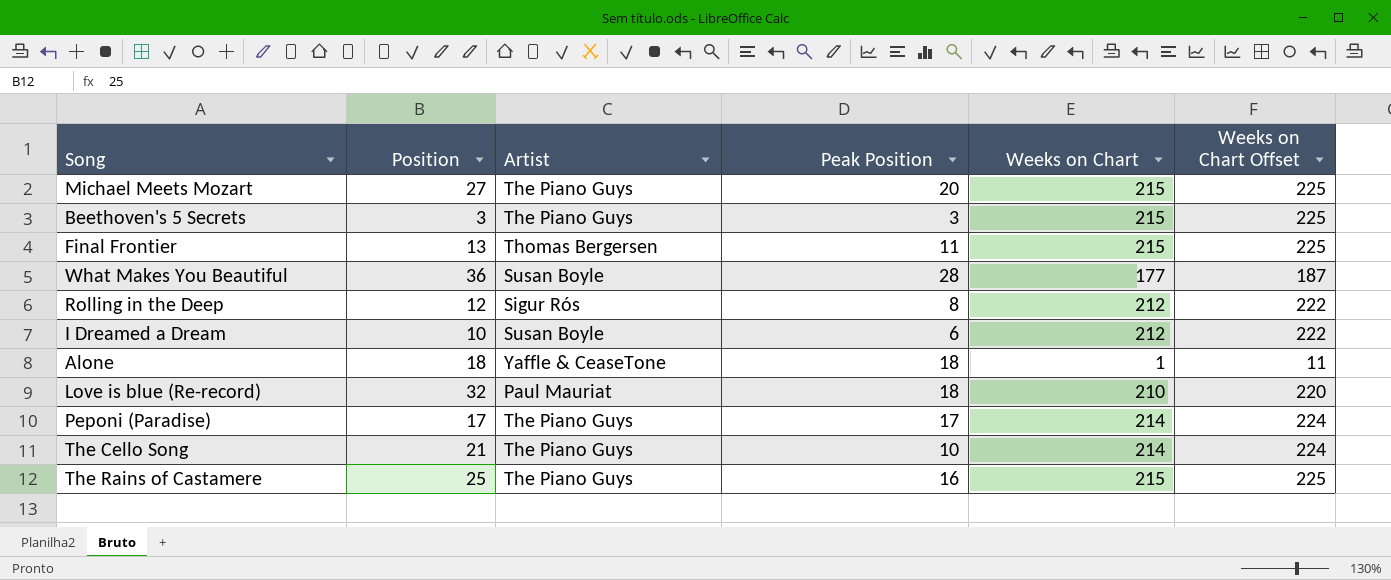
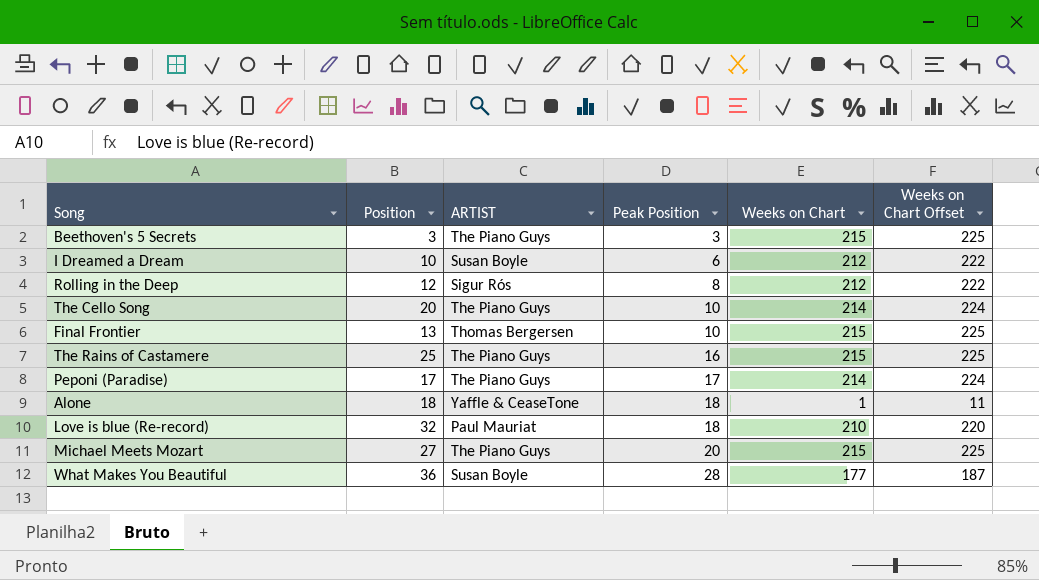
row order: none -> Peak Position ascending
column name: Artist -> ARTIST
The Cello Song | Position: 21 -> 20
Final Frontier | Peak Position: 11 -> 10

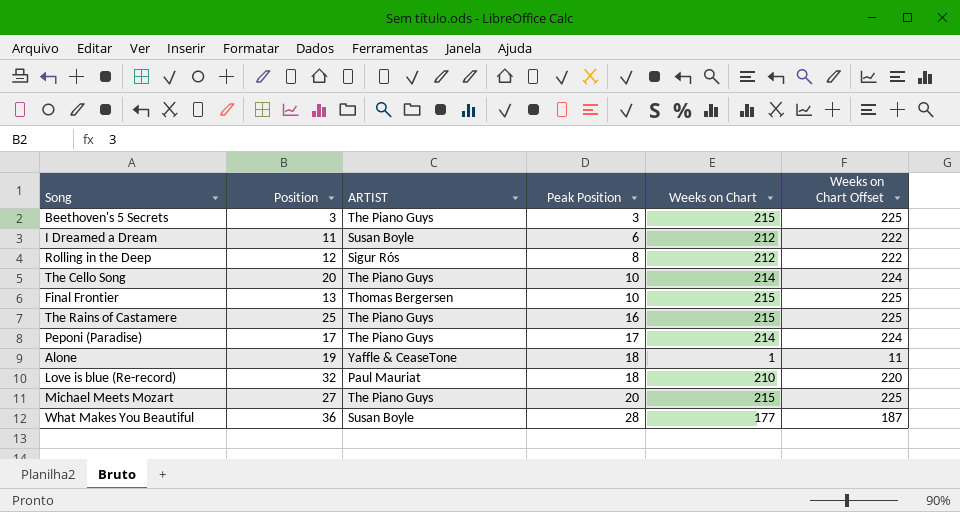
I Dreamed a Dream | Position: 10 -> 11
Alone | Position: 18 -> 19

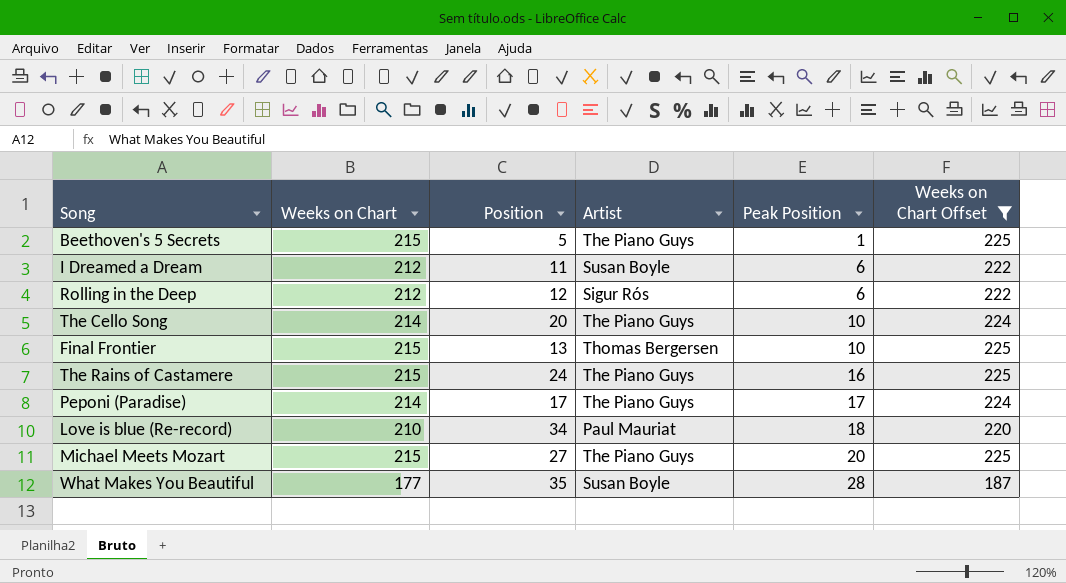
filter: none -> Weeks on Chart Offset != 11
column Weeks on Chart | position: 5 -> 2
column name: ARTIST -> Artist
Beethoven's 5 Secrets | Position: 3 -> 5
Beethoven's 5 Secrets | Peak Position: 3 -> 1
Rolling in the Deep | Peak Position: 8 -> 6
The Rains of Castamere | Position: 25 -> 24
Love is blue (Re-record) | Position: 32 -> 34
What Makes You Beautiful | Position: 36 -> 35

